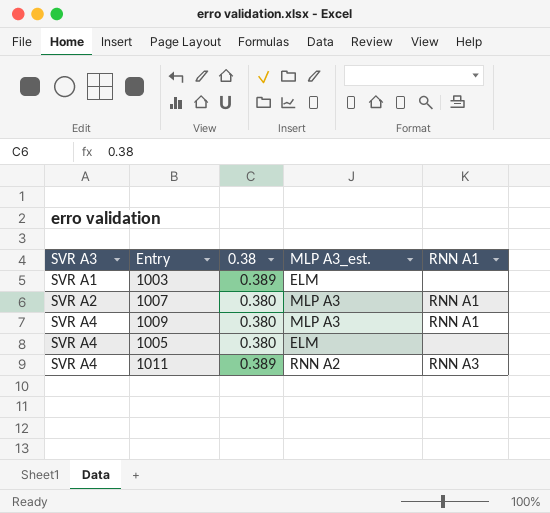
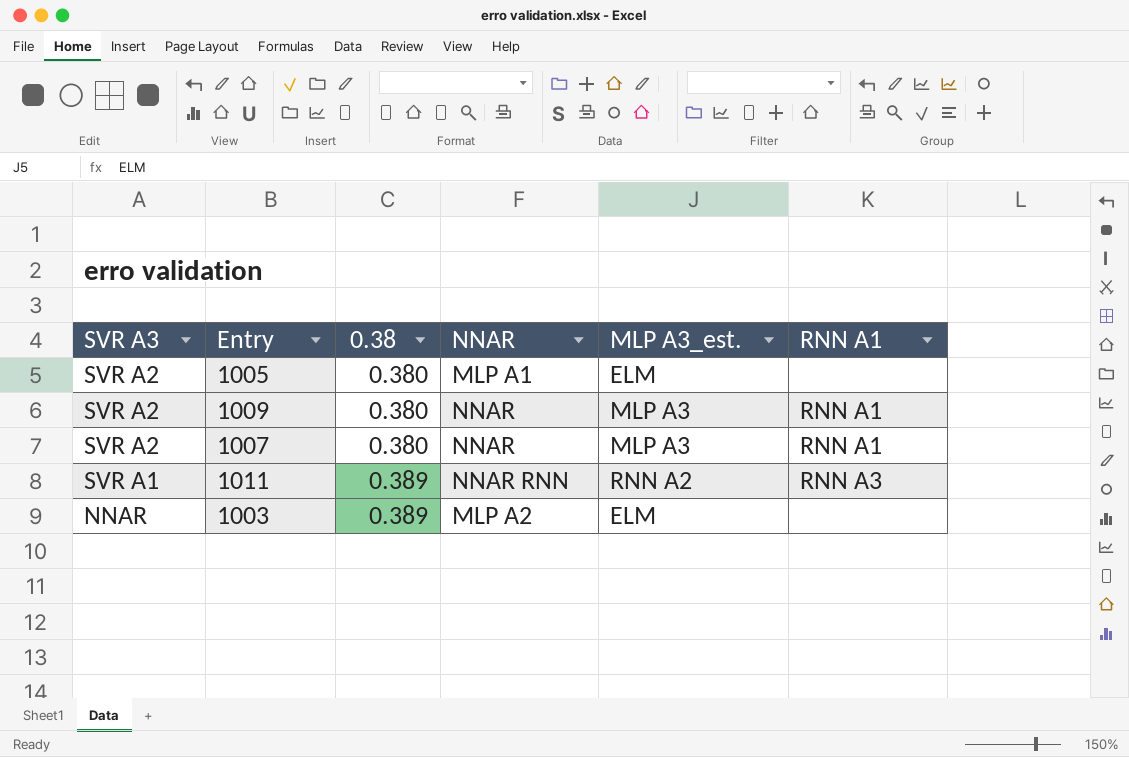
row order: SVR A3 ascending -> SVR A3 descending
column NNAR | position: none -> 4
1005 | SVR A3: SVR A4 -> SVR A2
1009 | SVR A3: SVR A4 -> SVR A2
1011 | SVR A3: SVR A4 -> SVR A1
1003 | SVR A3: SVR A1 -> NNAR

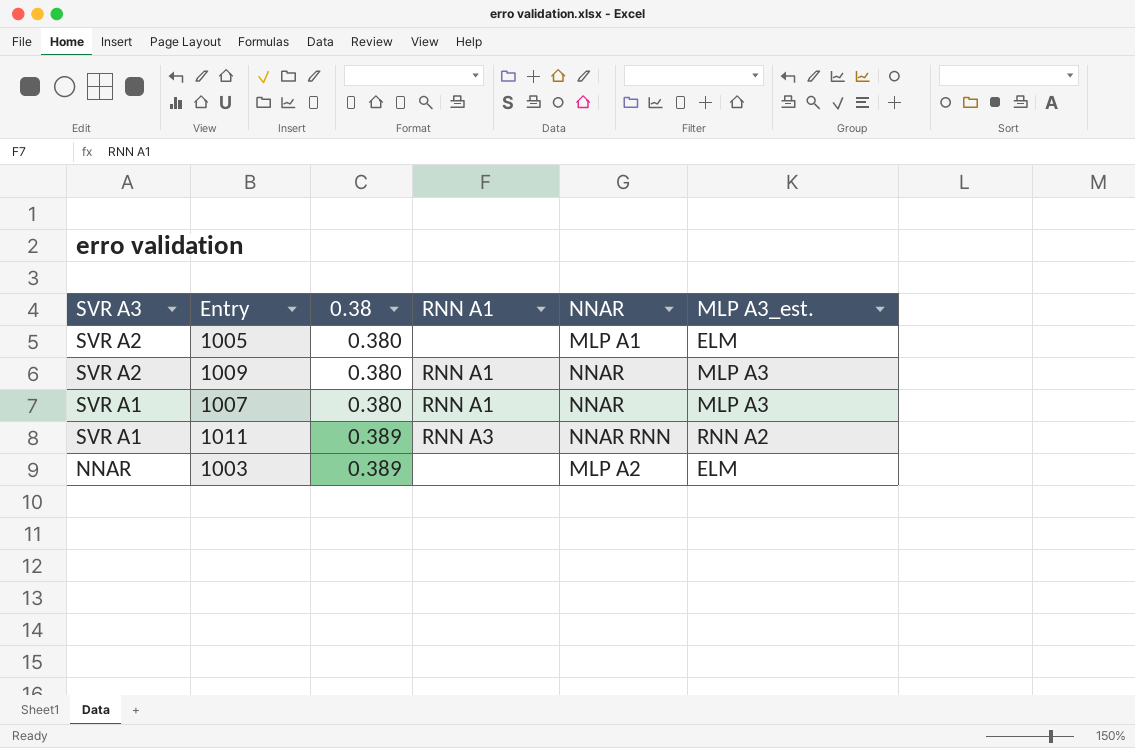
column RNN A1 | position: 6 -> 4
1007 | SVR A3: SVR A2 -> SVR A1

